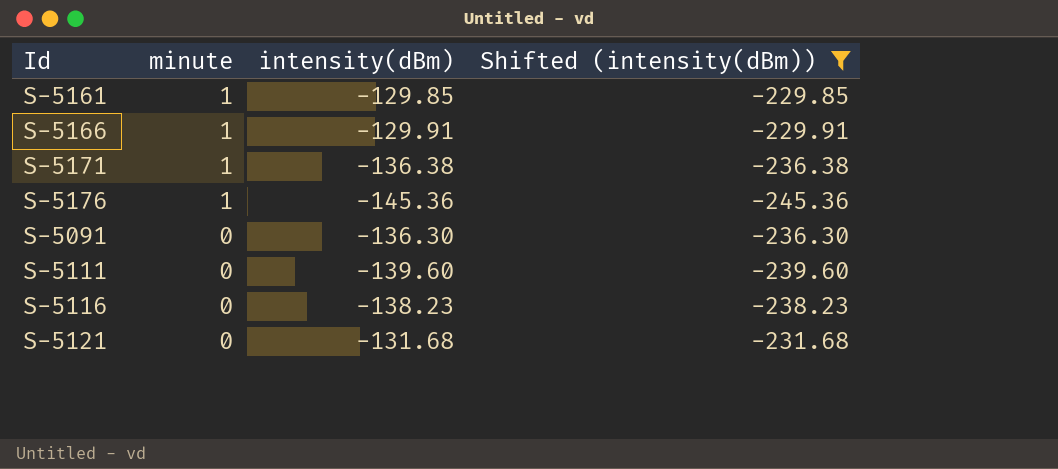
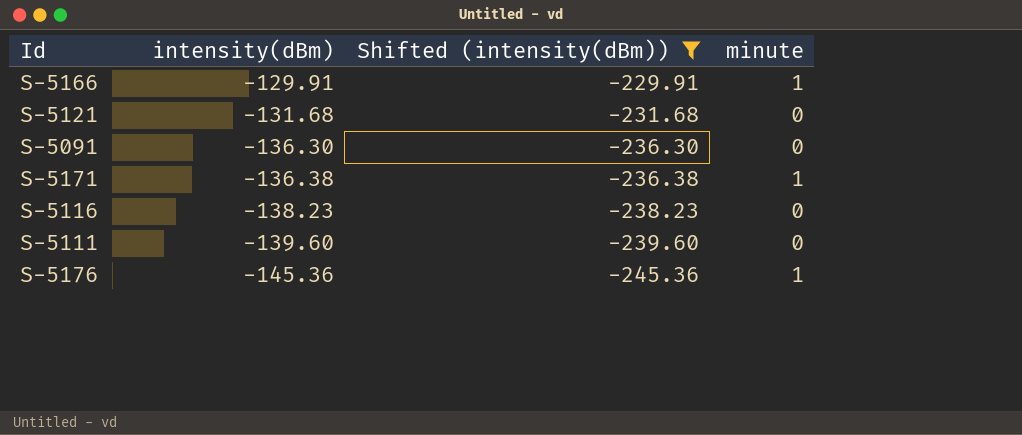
row order: minute descending -> intensity(dBm) descending
column minute | position: 2 -> 4
row S-5161: 1 | -129.85 | -229.85 -> none

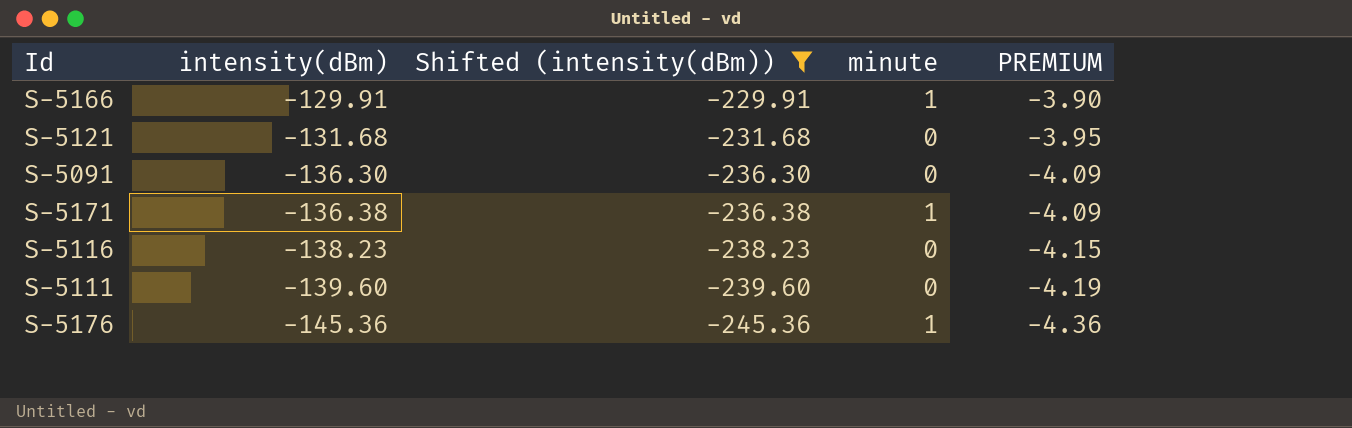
column PREMIUM | formula: none -> [intensity(dBm)] * 0.03

